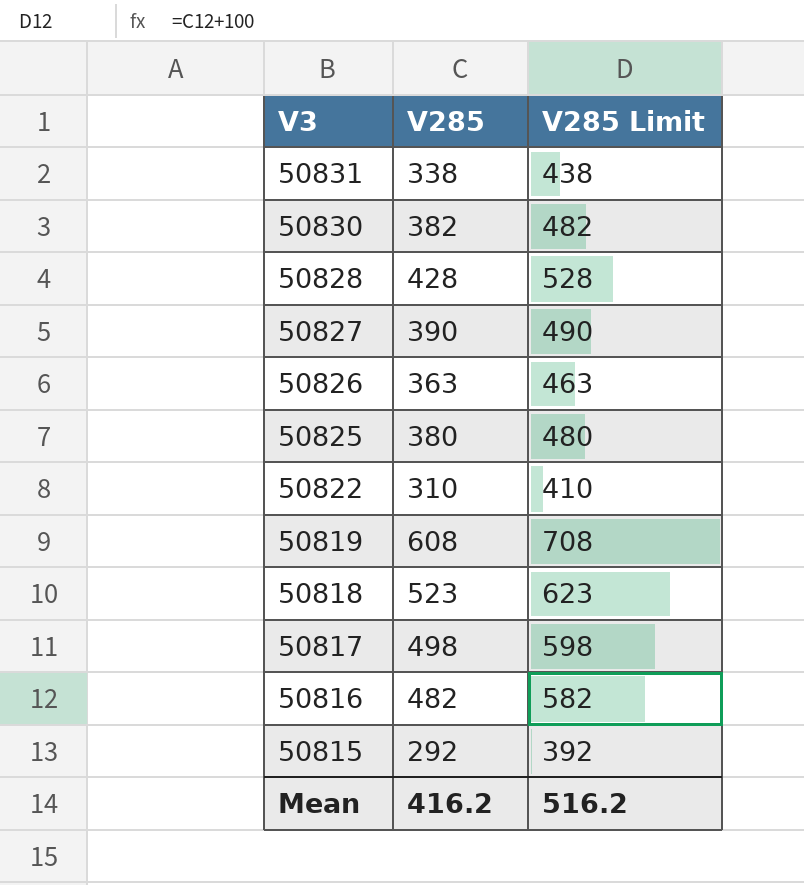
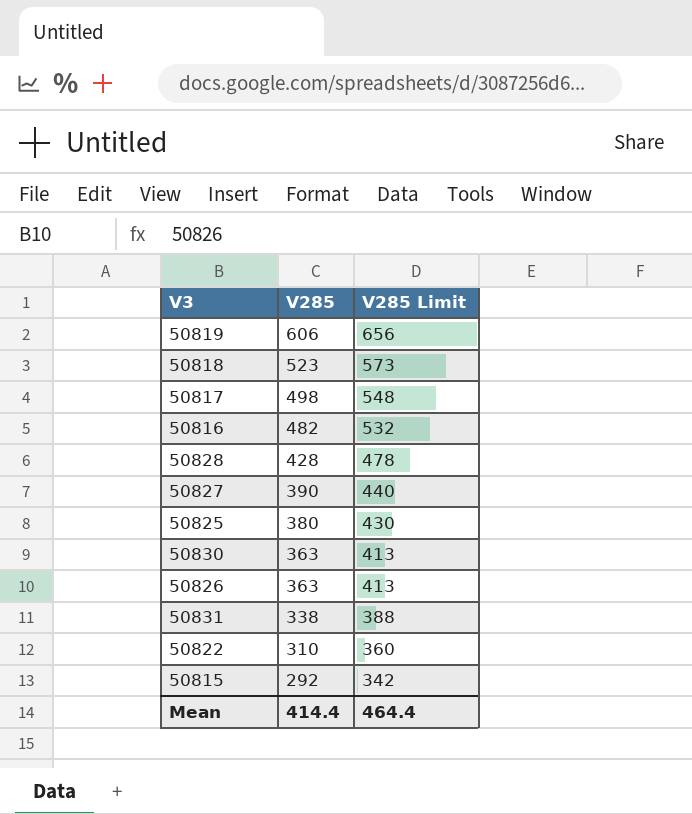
row order: V3 descending -> V285 descending
column V285 Limit | formula: [V285] + 100 -> [V285] + 50
50819 | V285: 608 -> 606
50830 | V285: 382 -> 363
Mean | V285: 416.2 -> 414.4
Mean | V285 Limit: 516.2 -> 464.4

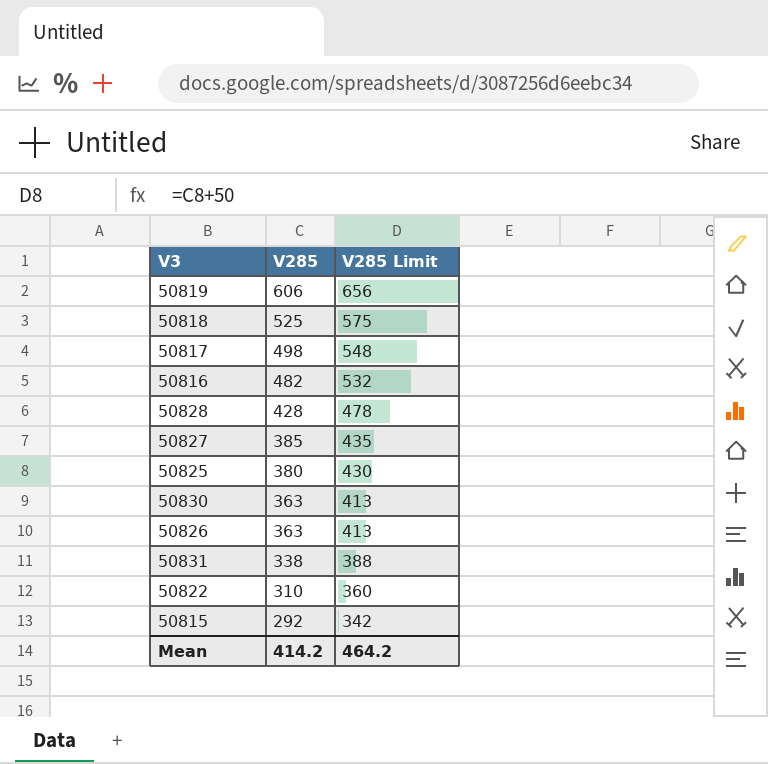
50818 | V285: 523 -> 525
50818 | V285 Limit: 573 -> 575
50827 | V285: 390 -> 385
50827 | V285 Limit: 440 -> 435
Mean | V285: 414.4 -> 414.2
Mean | V285 Limit: 464.4 -> 464.2

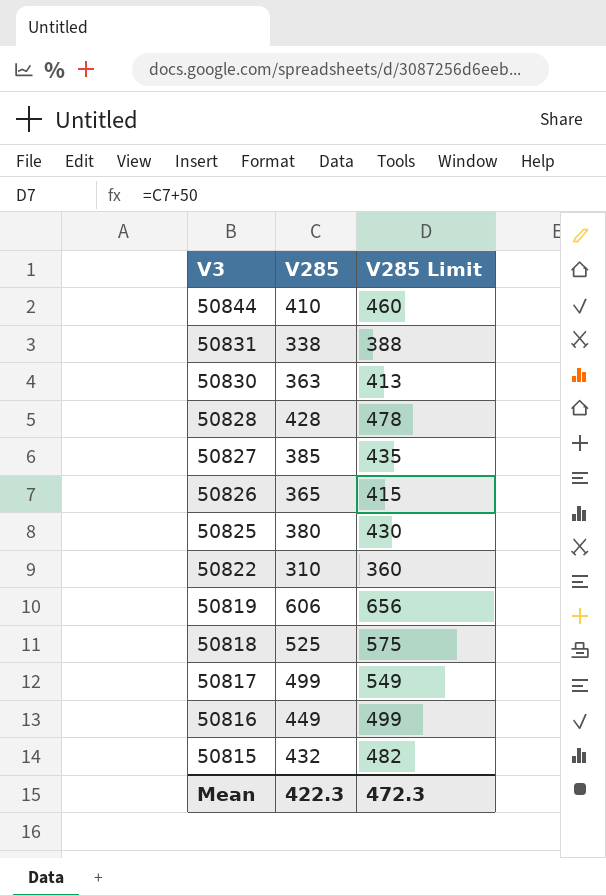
row order: V285 descending -> V3 descending
row 50844: none -> 410 | 460
50826 | V285: 363 -> 365
50826 | V285 Limit: 413 -> 415
50817 | V285: 498 -> 499
50817 | V285 Limit: 548 -> 549
50816 | V285: 482 -> 449
50816 | V285 Limit: 532 -> 499
50815 | V285: 292 -> 432
50815 | V285 Limit: 342 -> 482
Mean | V285: 414.2 -> 422.3
Mean | V285 Limit: 464.2 -> 472.3

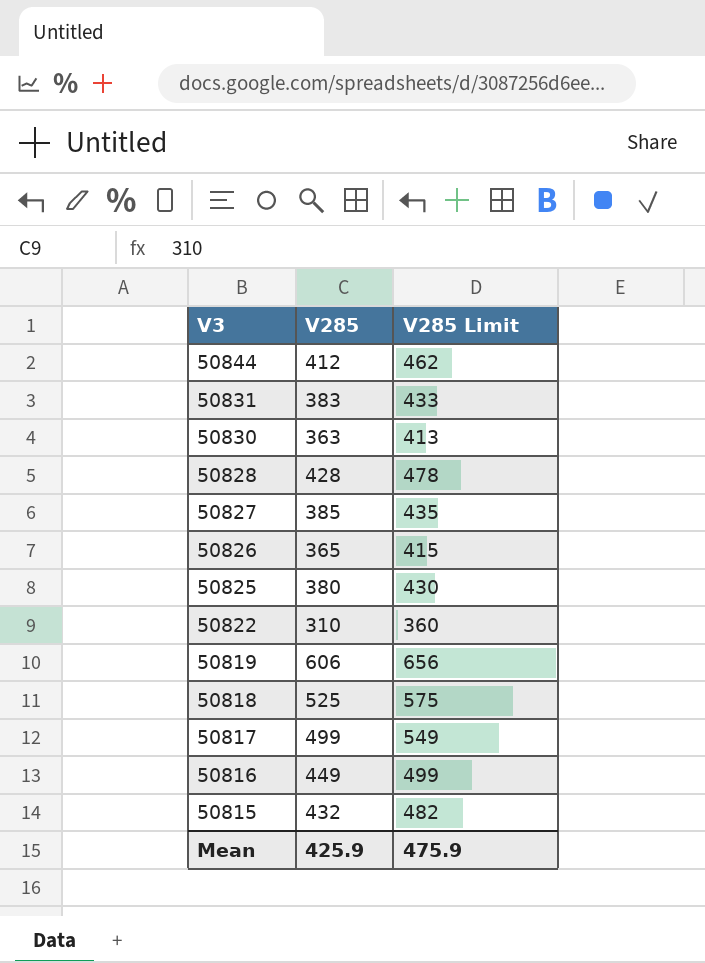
50844 | V285: 410 -> 412
50844 | V285 Limit: 460 -> 462
50831 | V285: 338 -> 383
50831 | V285 Limit: 388 -> 433
Mean | V285: 422.3 -> 425.9
Mean | V285 Limit: 472.3 -> 475.9

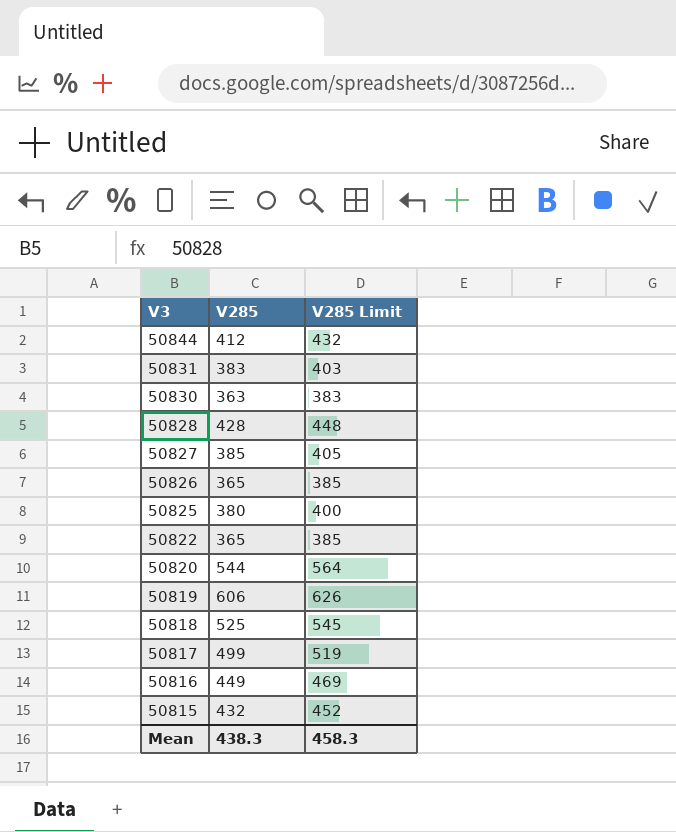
column V285 Limit | formula: [V285] + 50 -> [V285] + 20
50822 | V285: 310 -> 365
row 50820: none -> 544 | 564
Mean | V285: 425.9 -> 438.3
Mean | V285 Limit: 475.9 -> 458.3

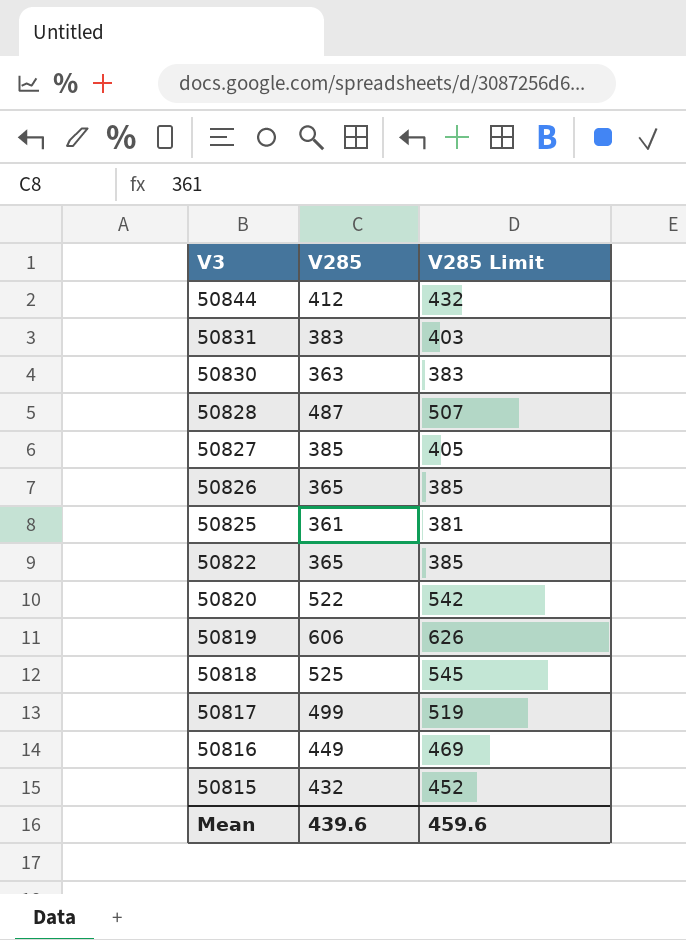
50828 | V285: 428 -> 487
50828 | V285 Limit: 448 -> 507
50825 | V285: 380 -> 361
50825 | V285 Limit: 400 -> 381
50820 | V285: 544 -> 522
50820 | V285 Limit: 564 -> 542
Mean | V285: 438.3 -> 439.6
Mean | V285 Limit: 458.3 -> 459.6

